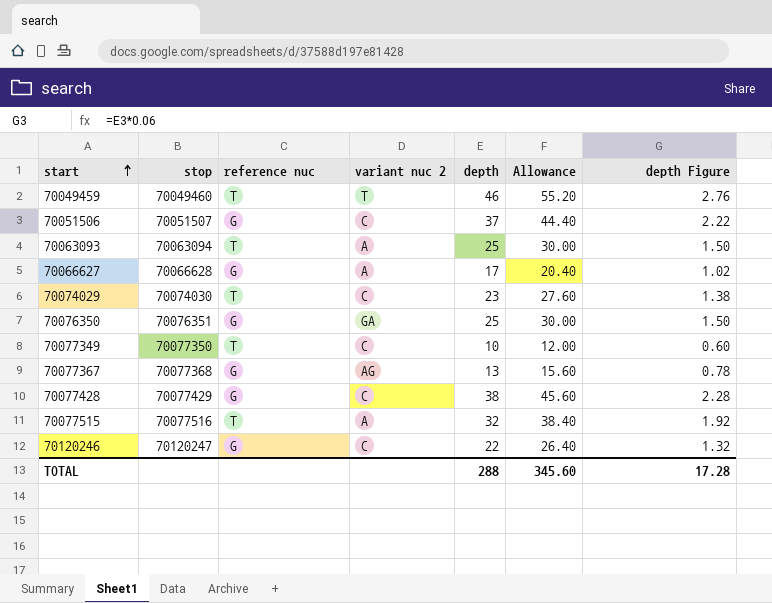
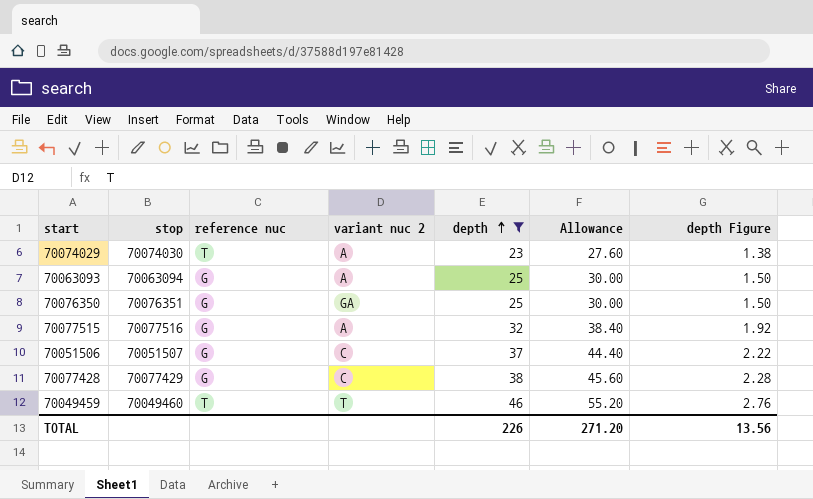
filter: none -> depth >= 23
row order: start ascending -> depth ascending
70074029 | variant nuc 2: C -> A
70063093 | reference nuc: T -> G
70077515 | reference nuc: T -> G
TOTAL | depth: 288 -> 226
TOTAL | Allowance: 345.60 -> 271.20
TOTAL | depth Figure: 17.28 -> 13.56

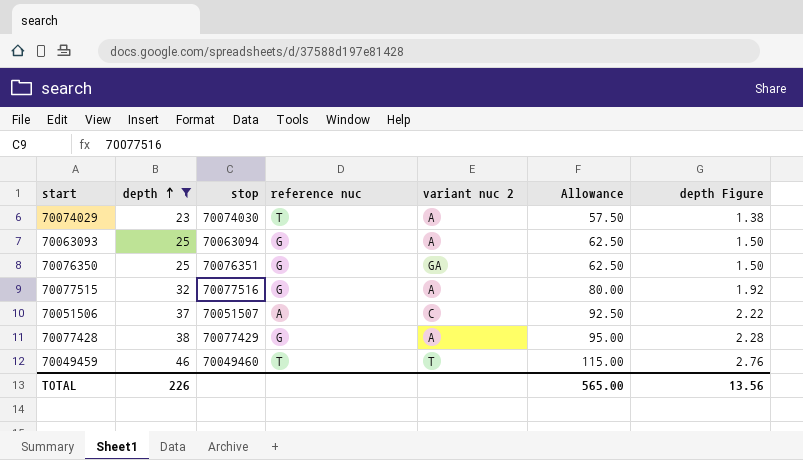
column depth | position: 5 -> 2
column Allowance | formula: [depth] * 1.2 -> [depth] * 2.5
70051506 | reference nuc: G -> A
70077428 | variant nuc 2: C -> A
TOTAL | Allowance: 271.20 -> 565.00

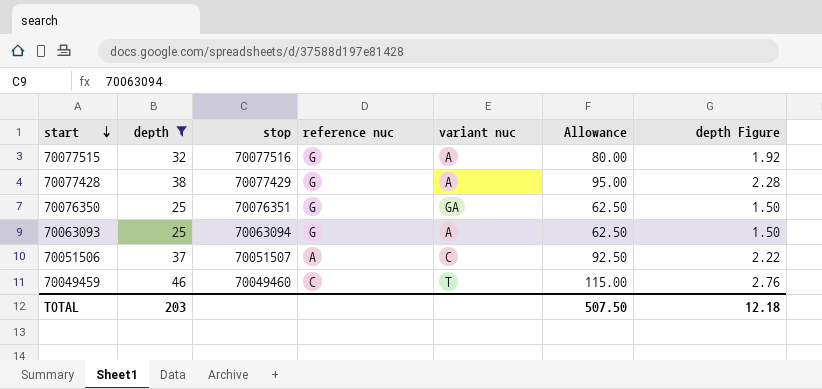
row order: depth ascending -> start descending
column name: variant nuc 2 -> variant nuc
row 70074029: 23 | 70074030 | T | A | 57.50 | 1.38 -> none
70049459 | reference nuc: T -> C
TOTAL | depth: 226 -> 203
TOTAL | Allowance: 565.00 -> 507.50
TOTAL | depth Figure: 13.56 -> 12.18

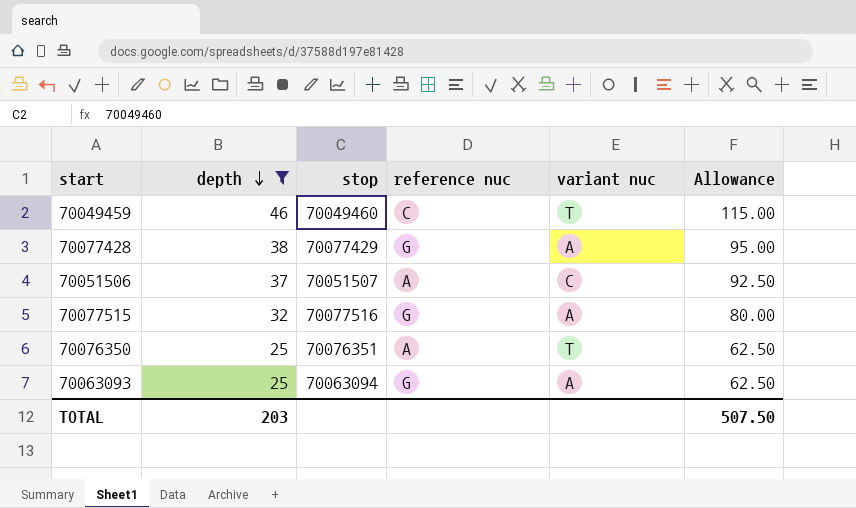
row order: start descending -> depth descending
column depth Figure | formula: [depth] * 0.06 -> none
70076350 | reference nuc: G -> A
70076350 | variant nuc: GA -> T

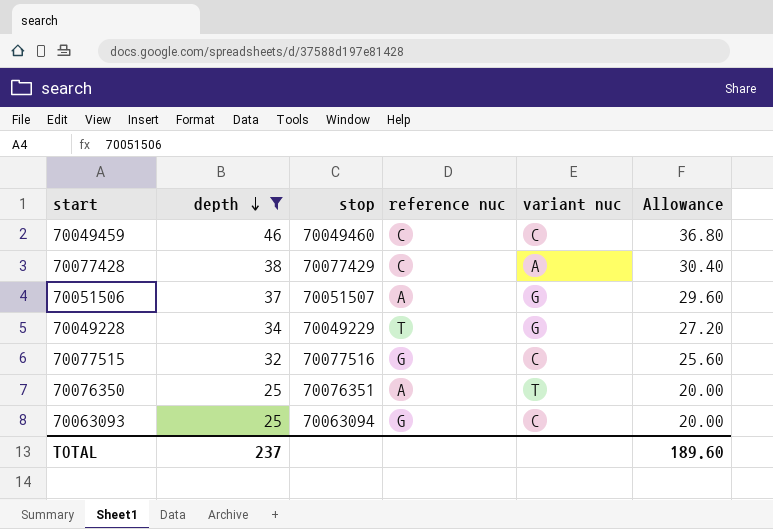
column Allowance | formula: [depth] * 2.5 -> [depth] * 0.8
70049459 | variant nuc: T -> C
70077428 | reference nuc: G -> C
70051506 | variant nuc: C -> G
row 70049228: none -> 34 | 70049229 | T | G | 27.20
70077515 | variant nuc: A -> C
70063093 | variant nuc: A -> C
TOTAL | depth: 203 -> 237
TOTAL | Allowance: 507.50 -> 189.60

